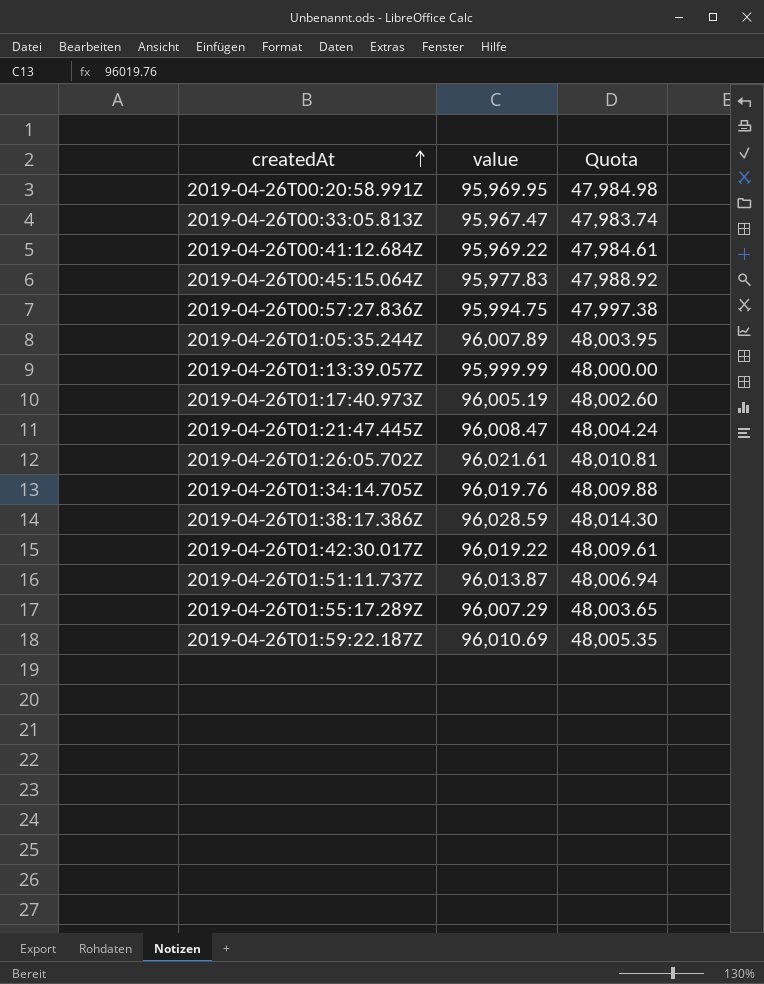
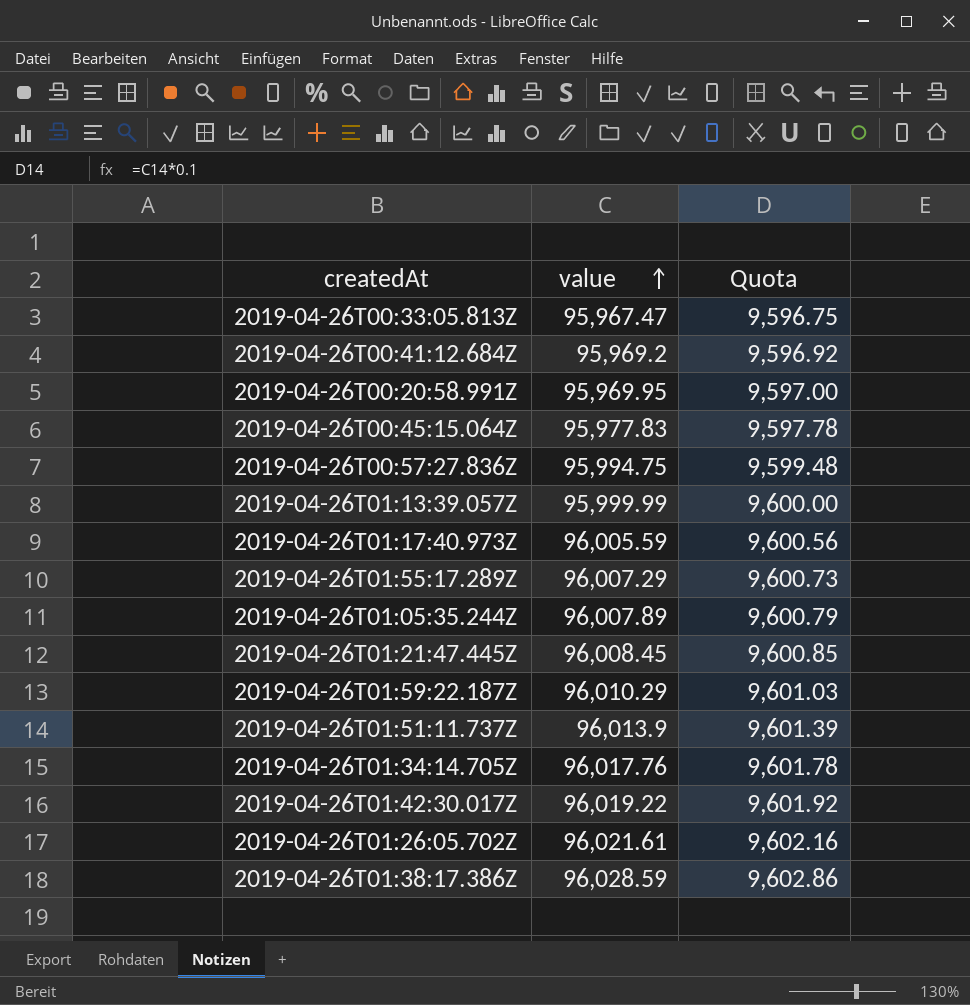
row order: createdAt ascending -> value ascending
column Quota | formula: [value] * 0.5 -> [value] * 0.1
2019-04-26T00:41:12.684Z | value: 95,969.22 -> 95,969.2
2019-04-26T01:17:40.973Z | value: 96,005.19 -> 96,005.59
2019-04-26T01:21:47.445Z | value: 96,008.47 -> 96,008.45
2019-04-26T01:59:22.187Z | value: 96,010.69 -> 96,010.29
2019-04-26T01:51:11.737Z | value: 96,013.87 -> 96,013.9
2019-04-26T01:34:14.705Z | value: 96,019.76 -> 96,017.76

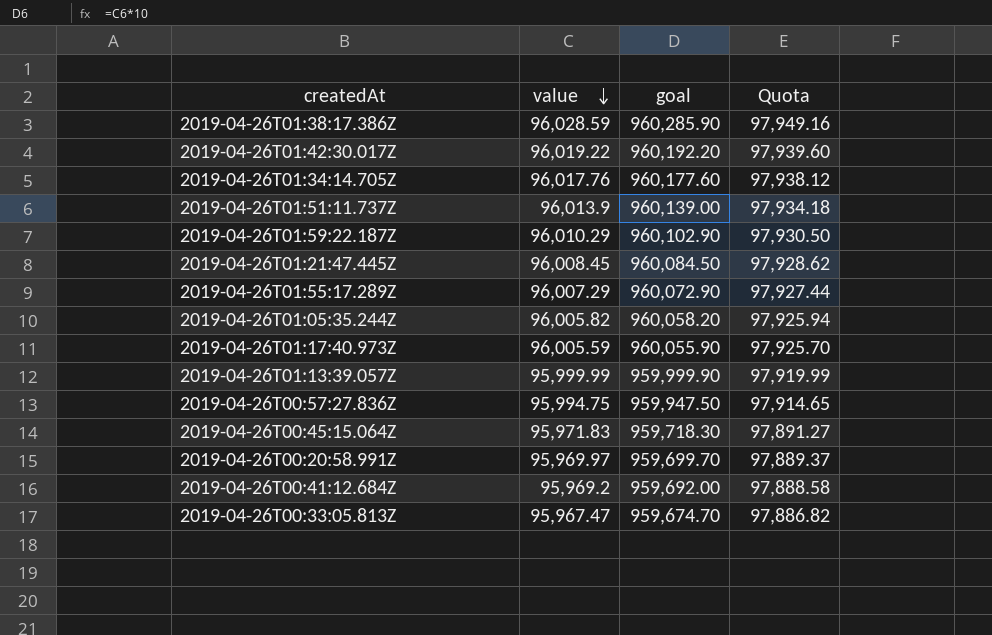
row order: value ascending -> value descending
column goal | formula: none -> [value] * 10
column Quota | formula: [value] * 0.1 -> [value] * 1.02
row 2019-04-26T01:26:05.702Z: 96,021.61 | 9,602.16 -> none
2019-04-26T01:05:35.244Z | value: 96,007.89 -> 96,005.82
2019-04-26T00:45:15.064Z | value: 95,977.83 -> 95,971.83
2019-04-26T00:20:58.991Z | value: 95,969.95 -> 95,969.97

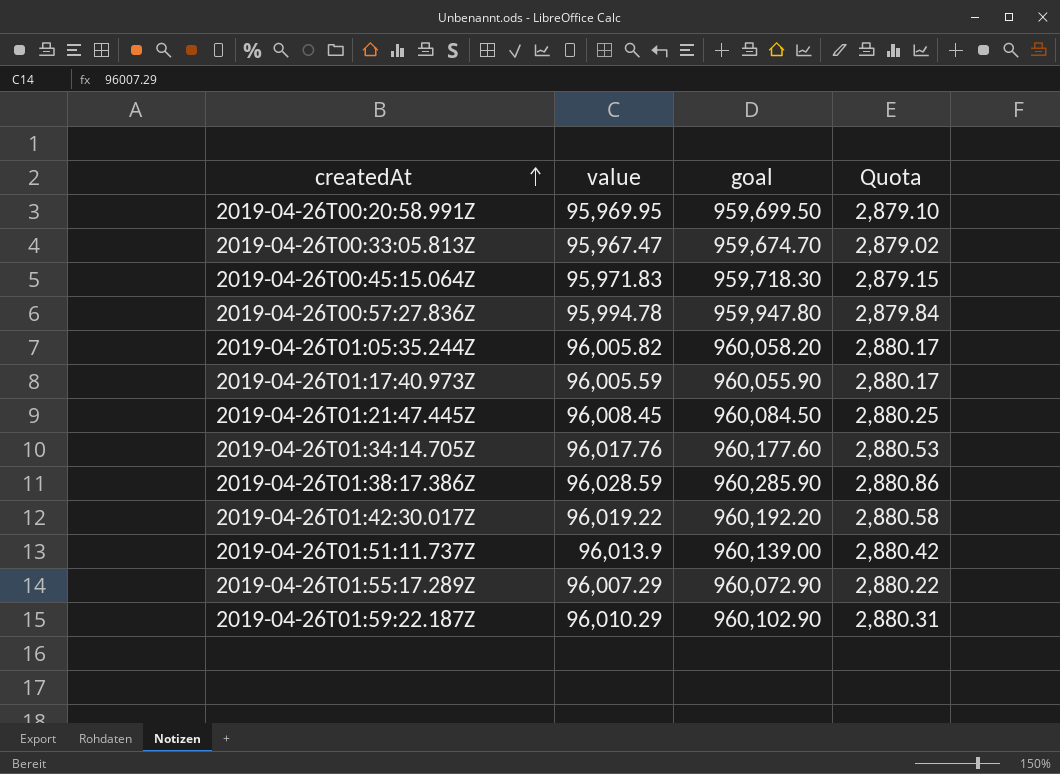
row order: value descending -> createdAt ascending
column Quota | formula: [value] * 1.02 -> [value] * 0.03
row 2019-04-26T01:13:39.057Z: 95,999.99 | 959,999.90 | 97,919.99 -> none
row 2019-04-26T00:41:12.684Z: 95,969.2 | 959,692.00 | 97,888.58 -> none
2019-04-26T00:20:58.991Z | value: 95,969.97 -> 95,969.95
2019-04-26T00:20:58.991Z | goal: 959,699.70 -> 959,699.50
2019-04-26T00:57:27.836Z | value: 95,994.75 -> 95,994.78
2019-04-26T00:57:27.836Z | goal: 959,947.50 -> 959,947.80

